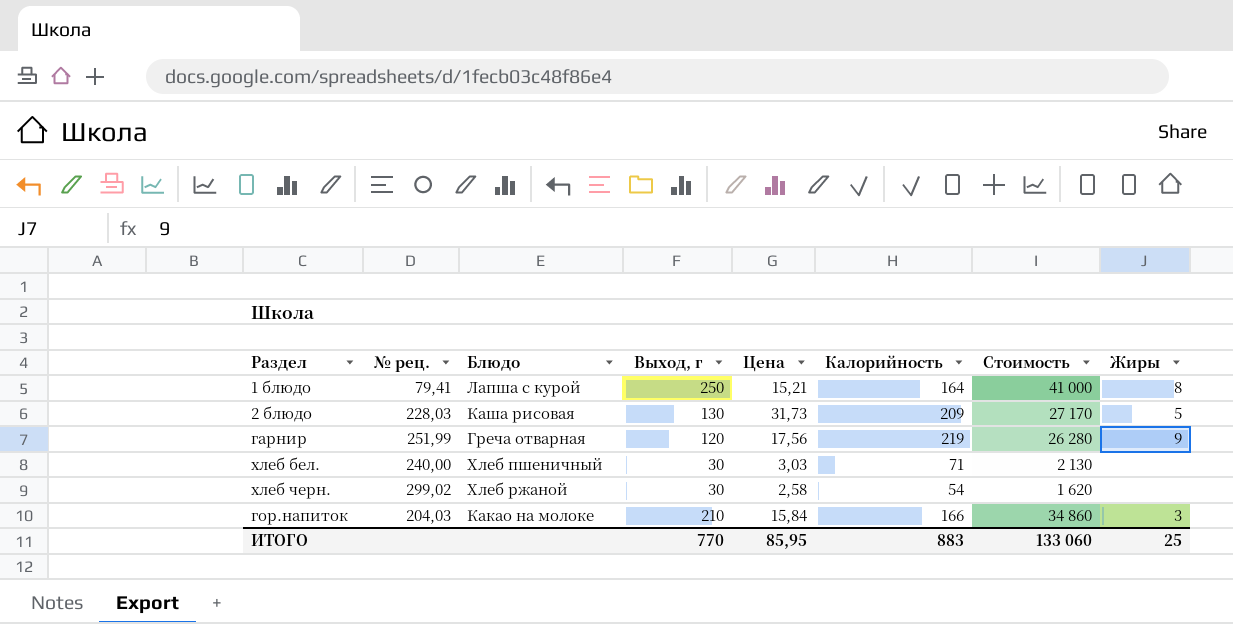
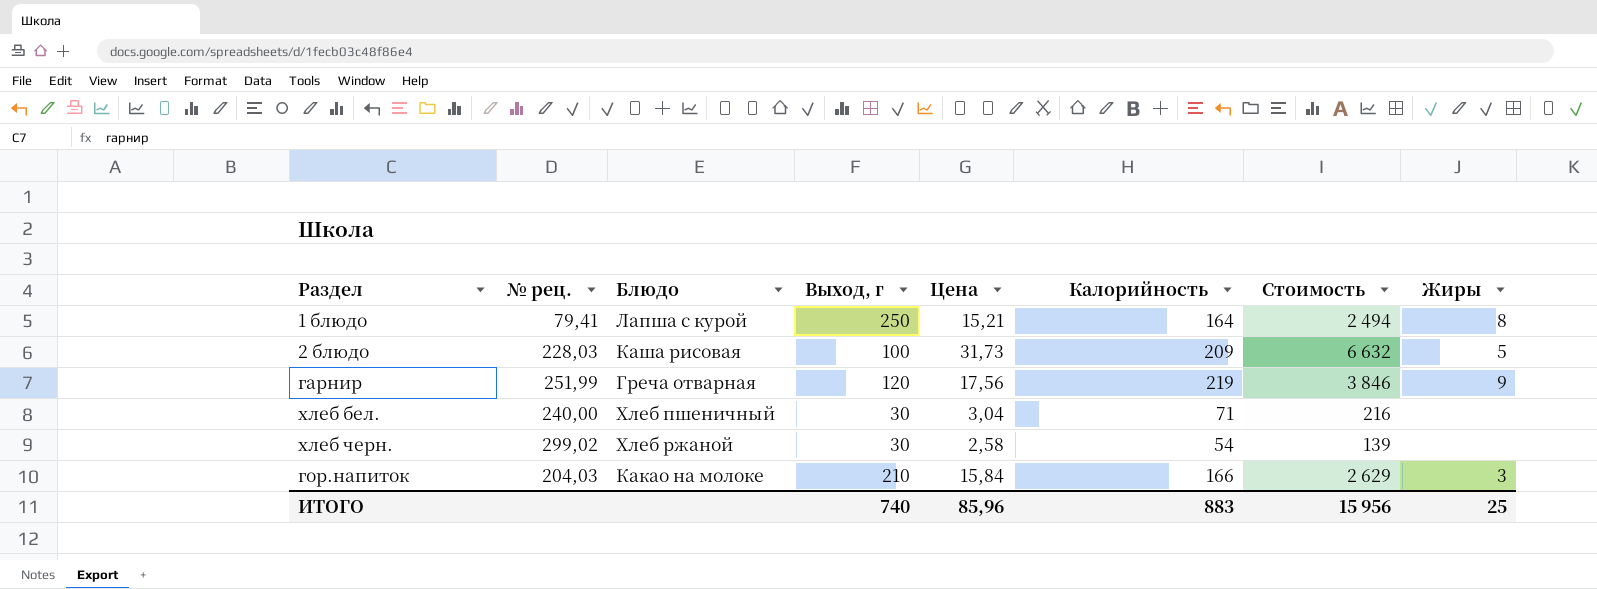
column Стоимость | formula: [Выход, г] * [Калорийность] -> [Цена] * [Калорийность]
2 блюдо | Выход, г: 130 -> 100
хлеб бел. | Цена: 3,03 -> 3,04
ИТОГО | Выход, г: 770 -> 740
ИТОГО | Цена: 85,95 -> 85,96
ИТОГО | Стоимость: 133 060 -> 15 956

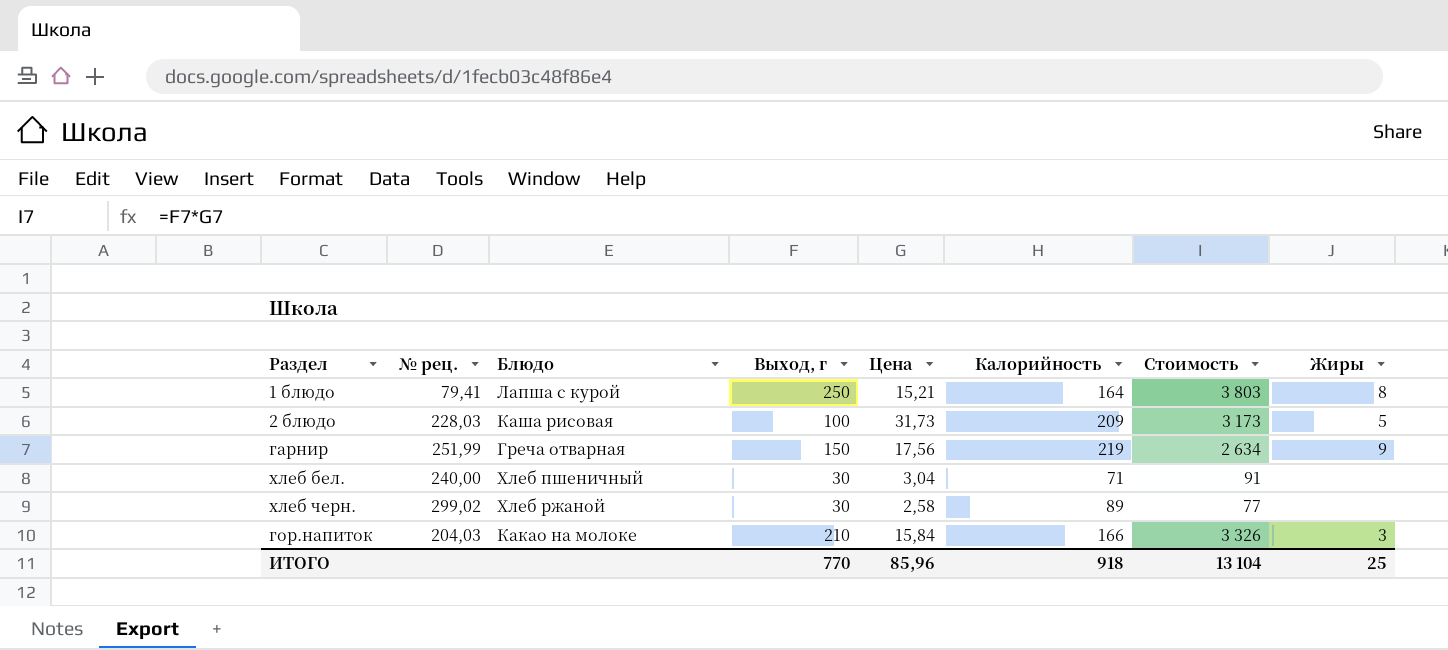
column Стоимость | formula: [Цена] * [Калорийность] -> [Выход, г] * [Цена]
гарнир | Выход, г: 120 -> 150
хлеб черн. | Калорийность: 54 -> 89
ИТОГО | Выход, г: 740 -> 770
ИТОГО | Калорийность: 883 -> 918
ИТОГО | Стоимость: 15 956 -> 13 104

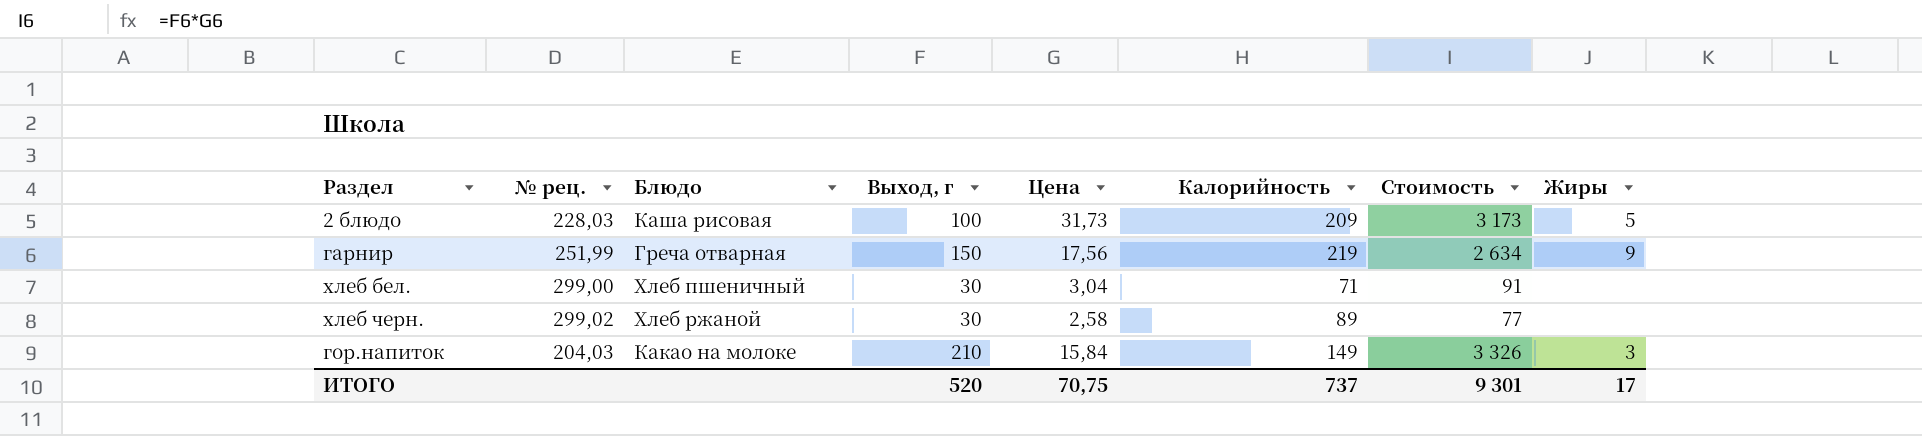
row 1 блюдо: 79,41 | Лапша с курой | 250 | 15,21 | 164 | 3 803 | 8 -> none
хлеб бел. | № рец.: 240,00 -> 299,00
гор.напиток | Калорийность: 166 -> 149
ИТОГО | Выход, г: 770 -> 520
ИТОГО | Цена: 85,96 -> 70,75
ИТОГО | Калорийность: 918 -> 737
ИТОГО | Стоимость: 13 104 -> 9 301
ИТОГО | Жиры: 25 -> 17

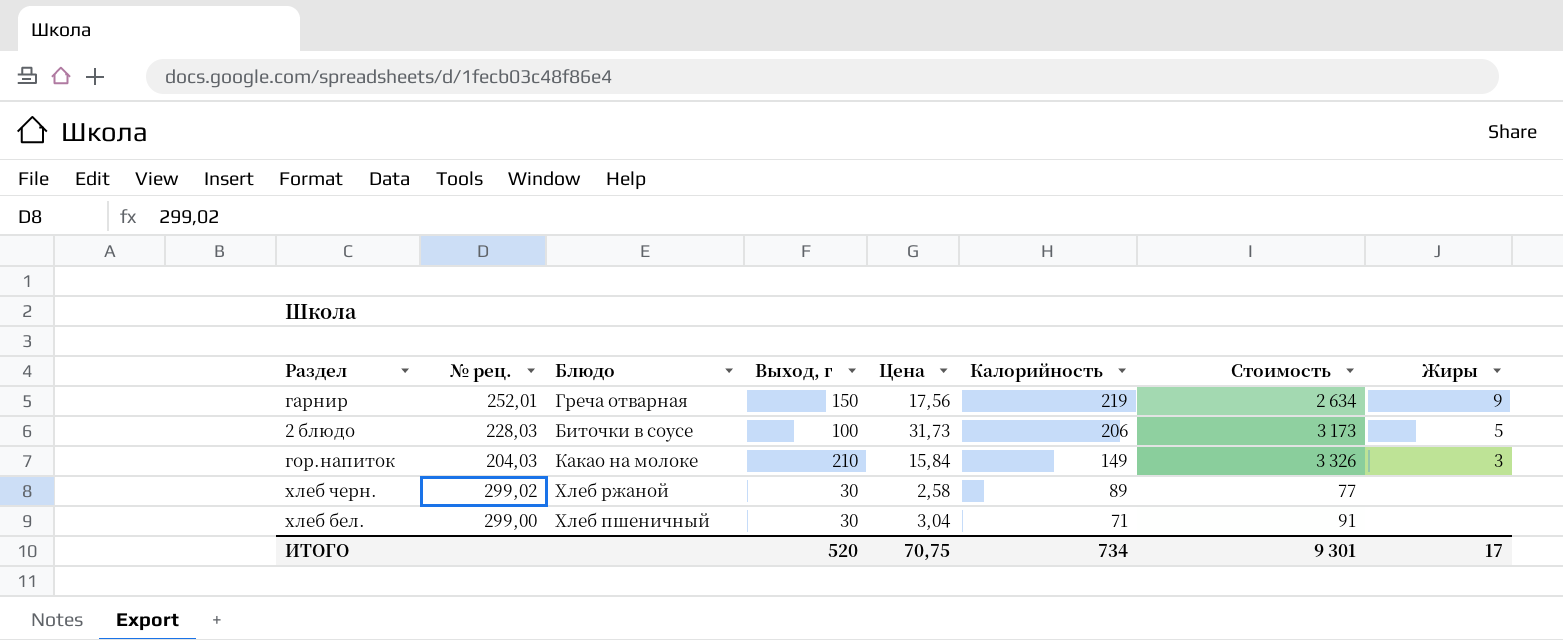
row order: none -> Калорийность descending
гарнир | № рец.: 251,99 -> 252,01
2 блюдо | Блюдо: Каша рисовая -> Биточки в соусе
2 блюдо | Калорийность: 209 -> 206
ИТОГО | Калорийность: 737 -> 734

